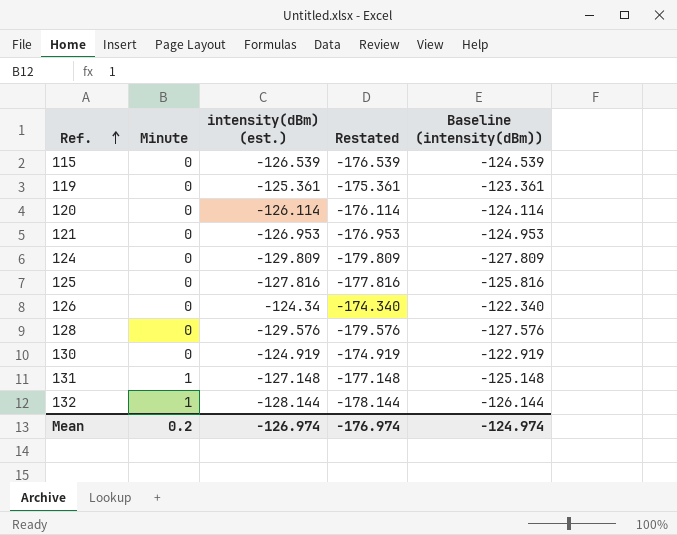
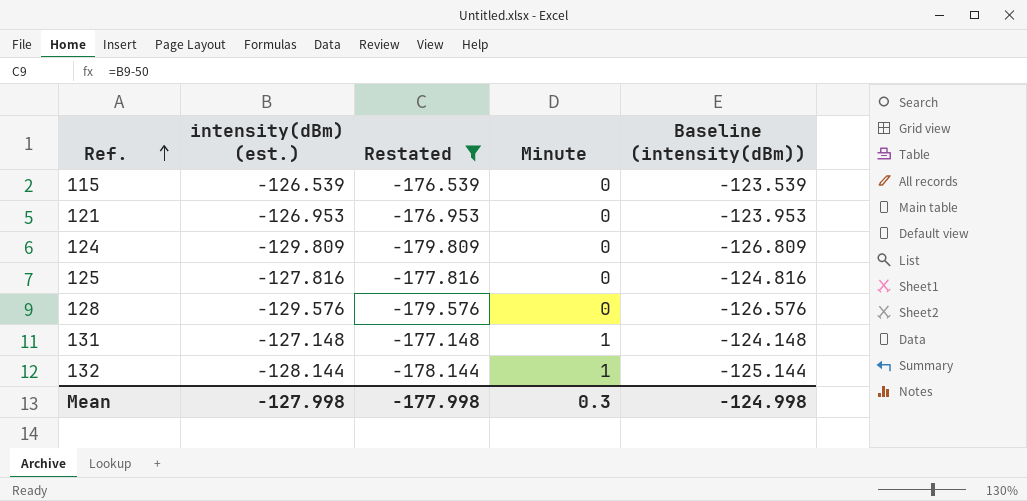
filter: none -> Restated <= -176.539
column Minute | position: 2 -> 4
column Baseline (intensity(dBm)) | formula: [intensity(dBm) (est.)] + 2 -> [intensity(dBm) (est.)] + 3
Mean | intensity(dBm) (est.): -126.974 -> -127.998
Mean | Restated: -176.974 -> -177.998
Mean | Minute: 0.2 -> 0.3
Mean | Baseline (intensity(dBm)): -124.974 -> -124.998

